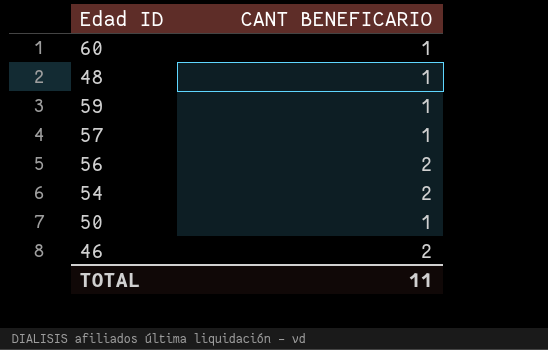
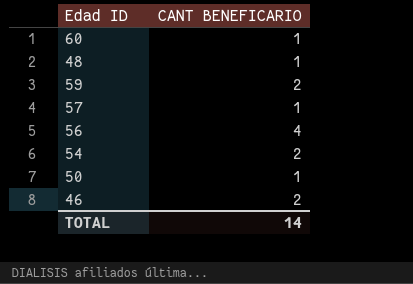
59 | CANT BENEFICARIO: 1 -> 2
56 | CANT BENEFICARIO: 2 -> 4
TOTAL | CANT BENEFICARIO: 11 -> 14

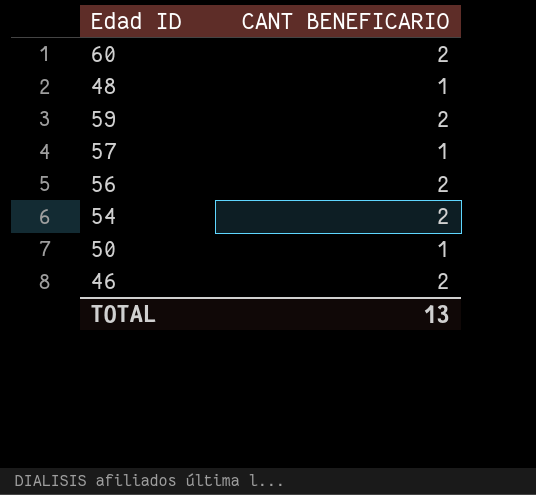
60 | CANT BENEFICARIO: 1 -> 2
56 | CANT BENEFICARIO: 4 -> 2
TOTAL | CANT BENEFICARIO: 14 -> 13

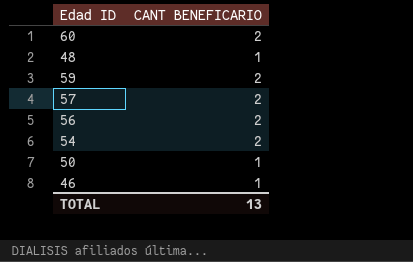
57 | CANT BENEFICARIO: 1 -> 2
46 | CANT BENEFICARIO: 2 -> 1

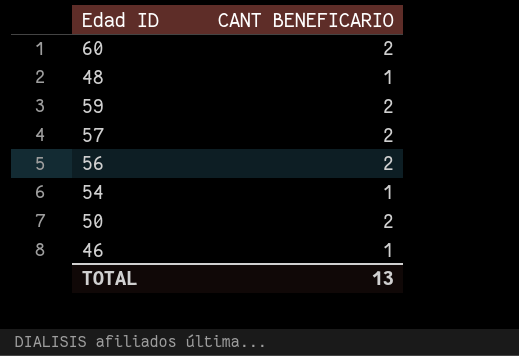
54 | CANT BENEFICARIO: 2 -> 1
50 | CANT BENEFICARIO: 1 -> 2

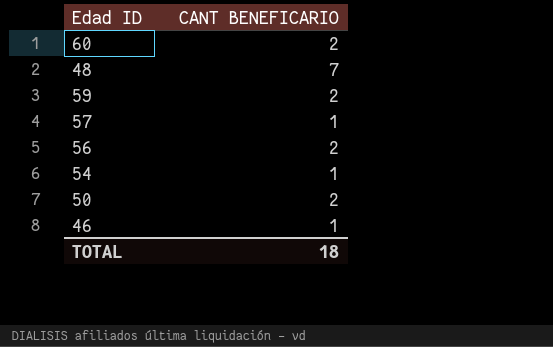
48 | CANT BENEFICARIO: 1 -> 7
57 | CANT BENEFICARIO: 2 -> 1
TOTAL | CANT BENEFICARIO: 13 -> 18

